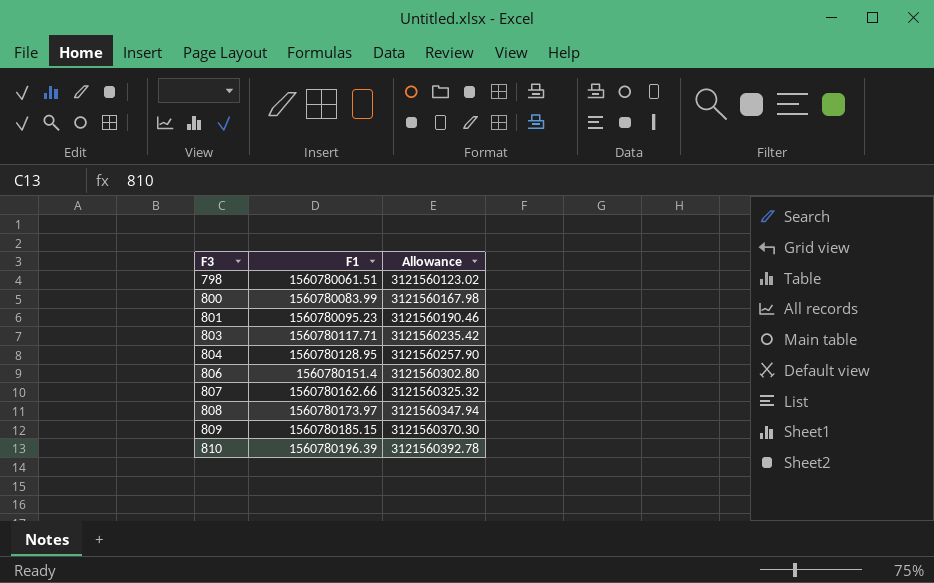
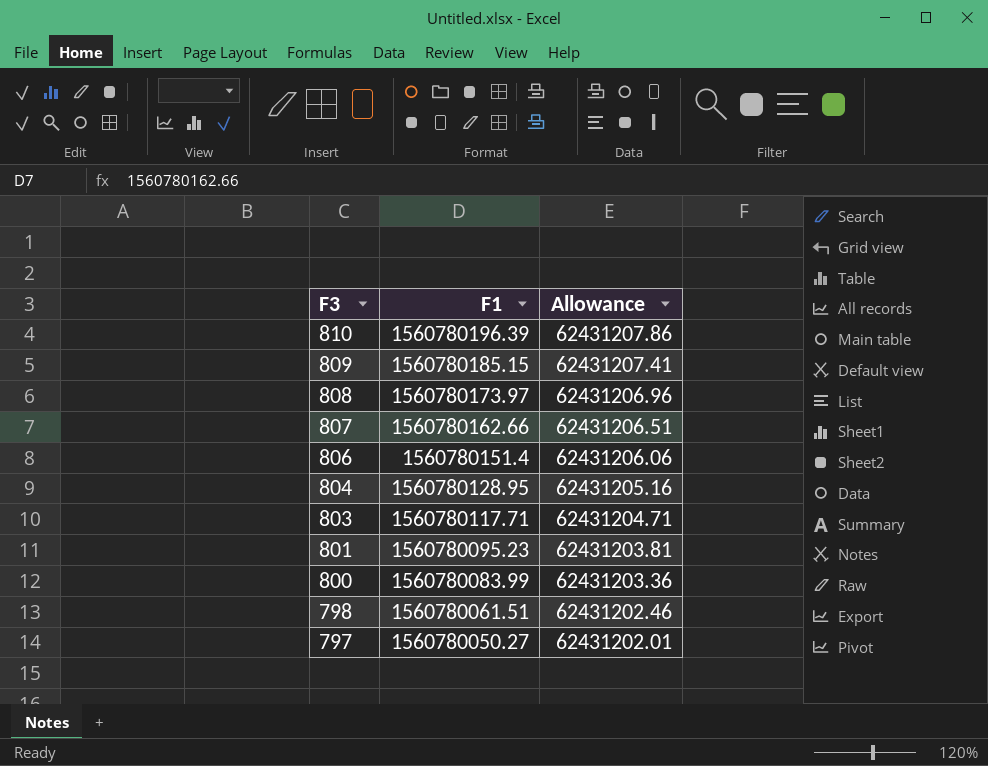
row order: F3 ascending -> F3 descending
column Allowance | formula: [F1] * 2 -> [F1] * 0.04
row 797: none -> 1560780050.27 | 62431202.01

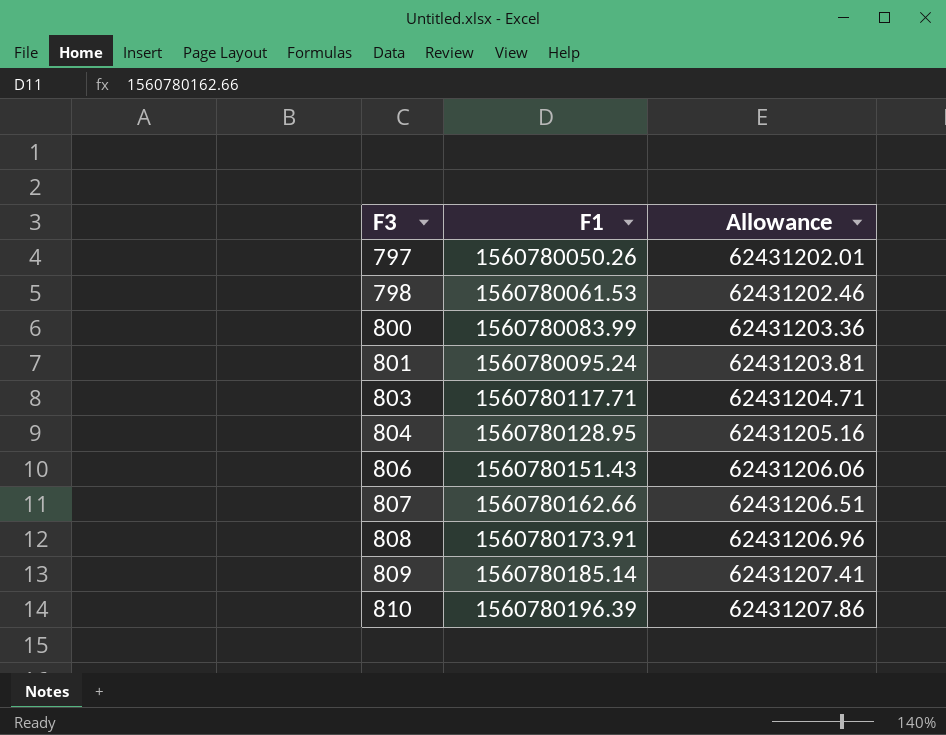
row order: F3 descending -> F3 ascending
797 | F1: 1560780050.27 -> 1560780050.26
798 | F1: 1560780061.51 -> 1560780061.53
801 | F1: 1560780095.23 -> 1560780095.24
806 | F1: 1560780151.4 -> 1560780151.43
808 | F1: 1560780173.97 -> 1560780173.91
809 | F1: 1560780185.15 -> 1560780185.14

